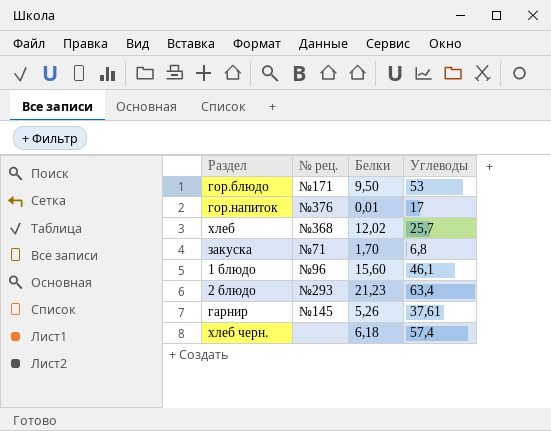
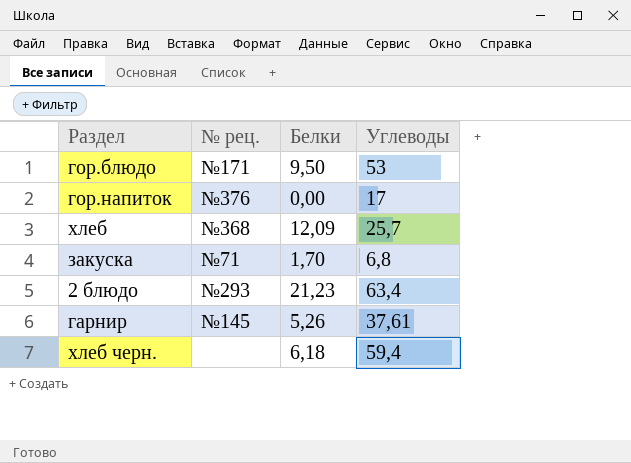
row 1 блюдо: №96 | 15,60 | 46,1 -> none
гор.напиток | Белки: 0,01 -> 0,00
хлеб | Белки: 12,02 -> 12,09
хлеб черн. | Углеводы: 57,4 -> 59,4

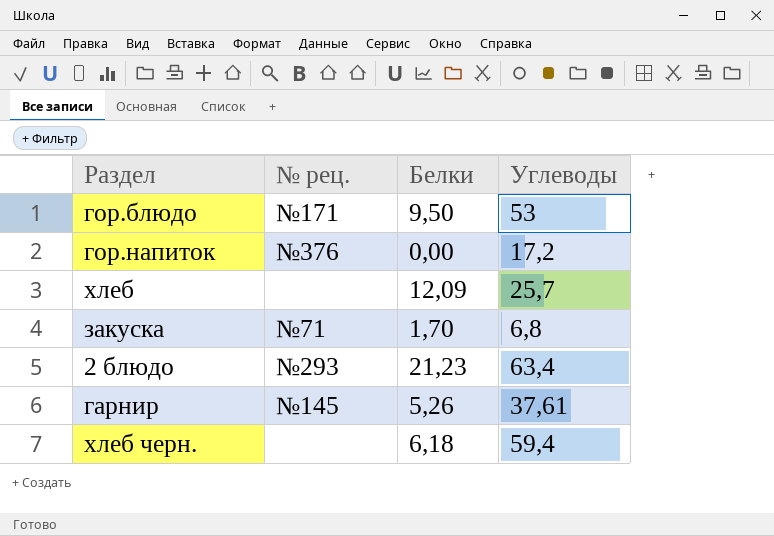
гор.напиток | Углеводы: 17 -> 17,2
хлеб | № рец.: №368 -> none

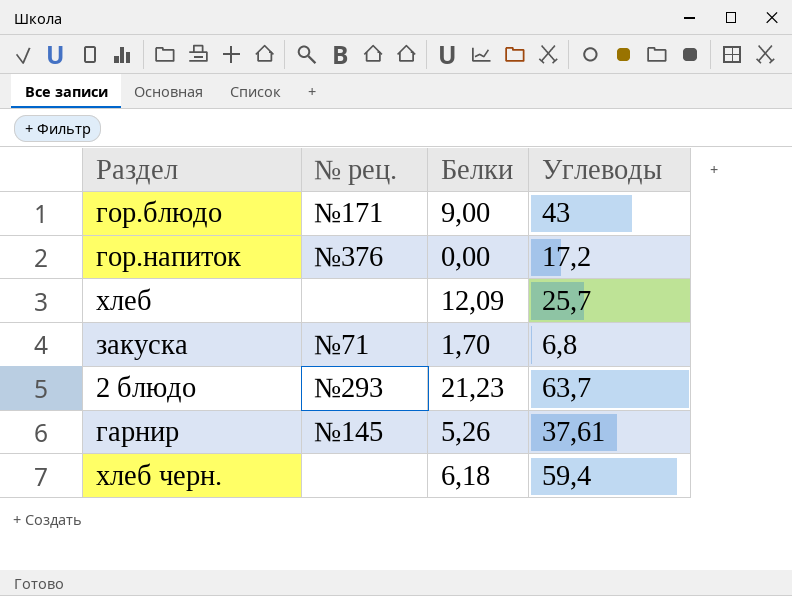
гор.блюдо | Белки: 9,50 -> 9,00
гор.блюдо | Углеводы: 53 -> 43
2 блюдо | Углеводы: 63,4 -> 63,7

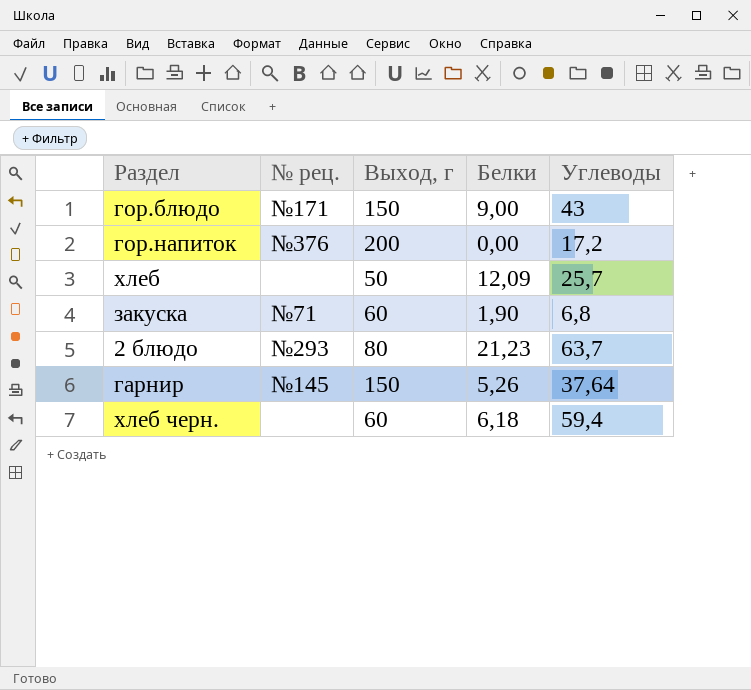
column Выход, г | position: none -> 3
закуска | Белки: 1,70 -> 1,90
гарнир | Углеводы: 37,61 -> 37,64

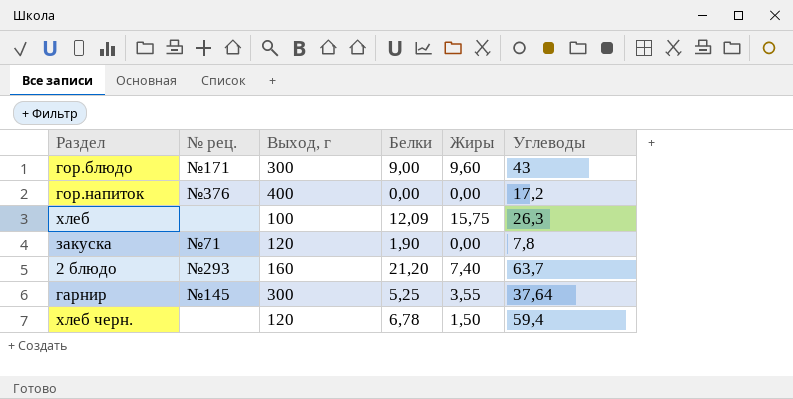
column Жиры | position: none -> 5
гор.блюдо | Выход, г: 150 -> 300
гор.напиток | Выход, г: 200 -> 400
хлеб | Выход, г: 50 -> 100
хлеб | Углеводы: 25,7 -> 26,3
закуска | Выход, г: 60 -> 120
закуска | Углеводы: 6,8 -> 7,8
2 блюдо | Выход, г: 80 -> 160
2 блюдо | Белки: 21,23 -> 21,20
гарнир | Выход, г: 150 -> 300
гарнир | Белки: 5,26 -> 5,25
хлеб черн. | Выход, г: 60 -> 120
хлеб черн. | Белки: 6,18 -> 6,78

